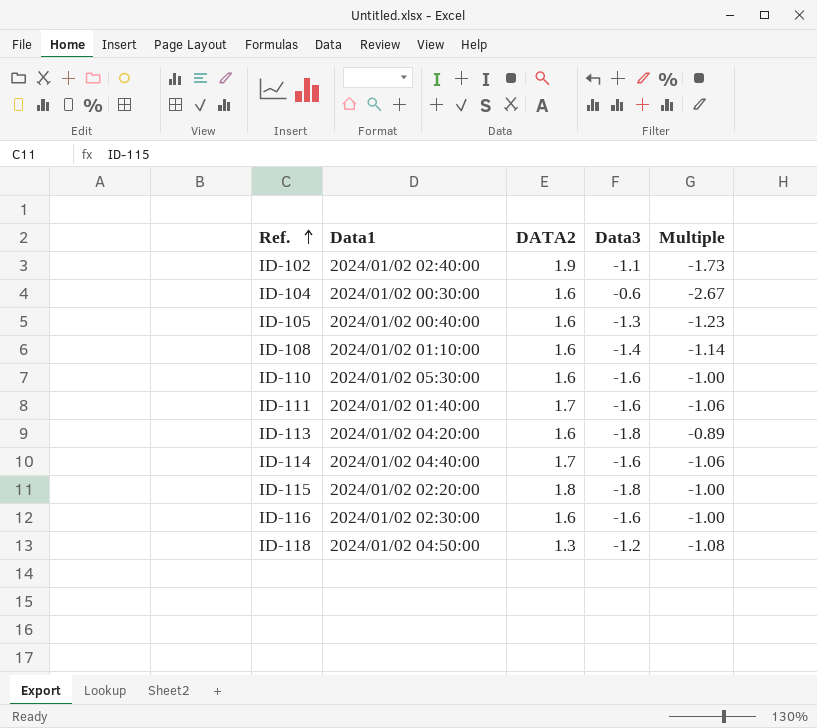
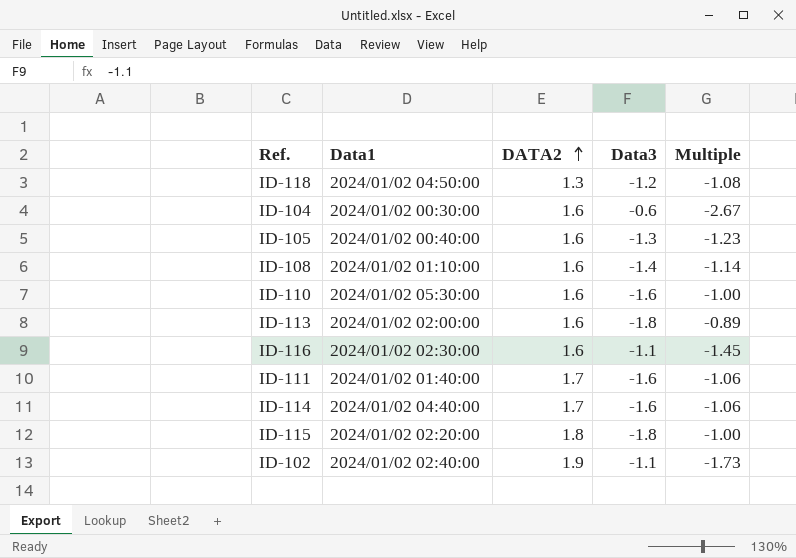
row order: Ref. ascending -> DATA2 ascending
ID-113 | Data1: 2024/01/02 04:20:00 -> 2024/01/02 02:00:00
ID-116 | Data3: -1.6 -> -1.1
ID-116 | Multiple: -1.00 -> -1.45

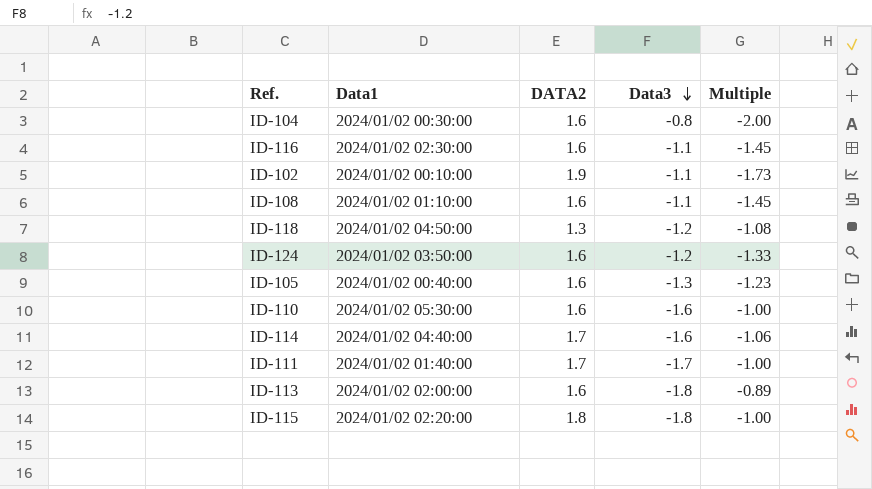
row order: DATA2 ascending -> Data3 descending
ID-104 | Data3: -0.6 -> -0.8
ID-104 | Multiple: -2.67 -> -2.00
ID-102 | Data1: 2024/01/02 02:40:00 -> 2024/01/02 00:10:00
ID-108 | Data3: -1.4 -> -1.1
ID-108 | Multiple: -1.14 -> -1.45
row ID-124: none -> 2024/01/02 03:50:00 | 1.6 | -1.2 | -1.33
ID-111 | Data3: -1.6 -> -1.7
ID-111 | Multiple: -1.06 -> -1.00

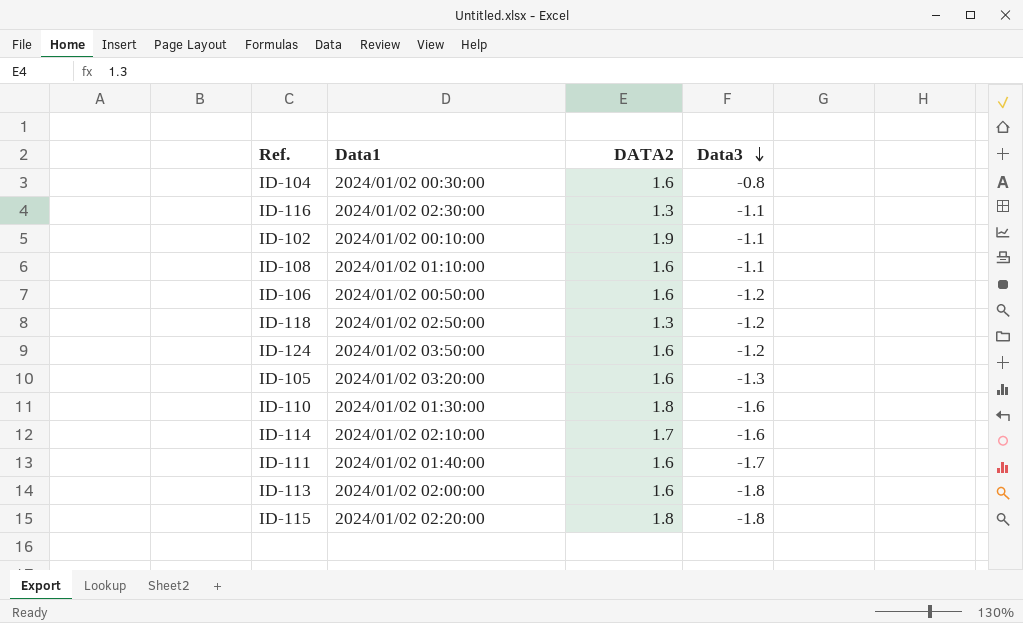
column Multiple | formula: [DATA2] / [Data3] -> none
ID-116 | DATA2: 1.6 -> 1.3
row ID-106: none -> 2024/01/02 00:50:00 | 1.6 | -1.2
ID-118 | Data1: 2024/01/02 04:50:00 -> 2024/01/02 02:50:00
ID-105 | Data1: 2024/01/02 00:40:00 -> 2024/01/02 03:20:00
ID-110 | Data1: 2024/01/02 05:30:00 -> 2024/01/02 01:30:00
ID-110 | DATA2: 1.6 -> 1.8
ID-114 | Data1: 2024/01/02 04:40:00 -> 2024/01/02 02:10:00
ID-111 | DATA2: 1.7 -> 1.6

